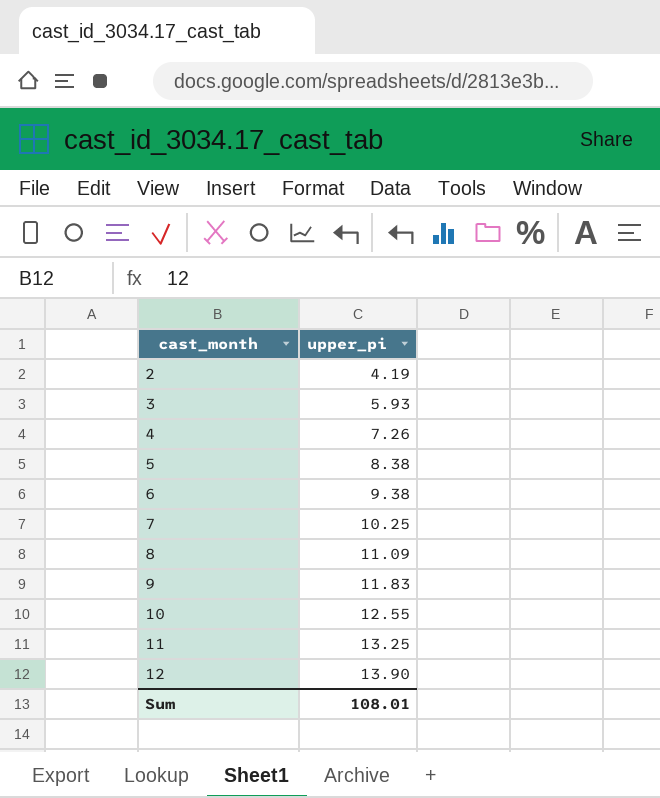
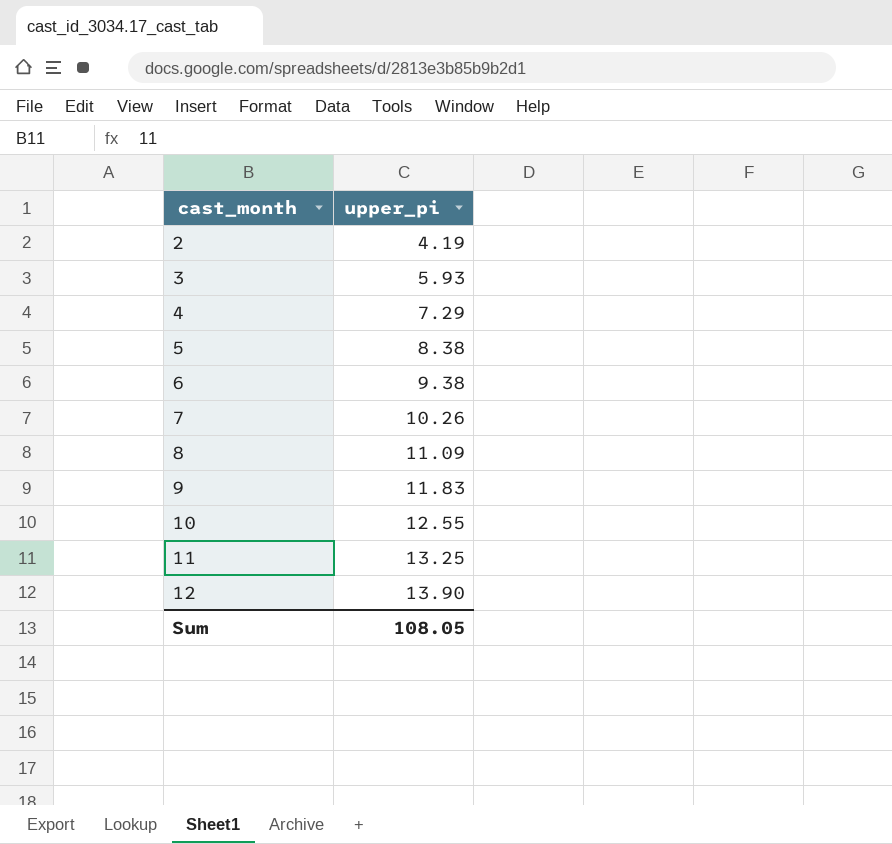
4 | upper_pi: 7.26 -> 7.29
7 | upper_pi: 10.25 -> 10.26
Sum | upper_pi: 108.01 -> 108.05

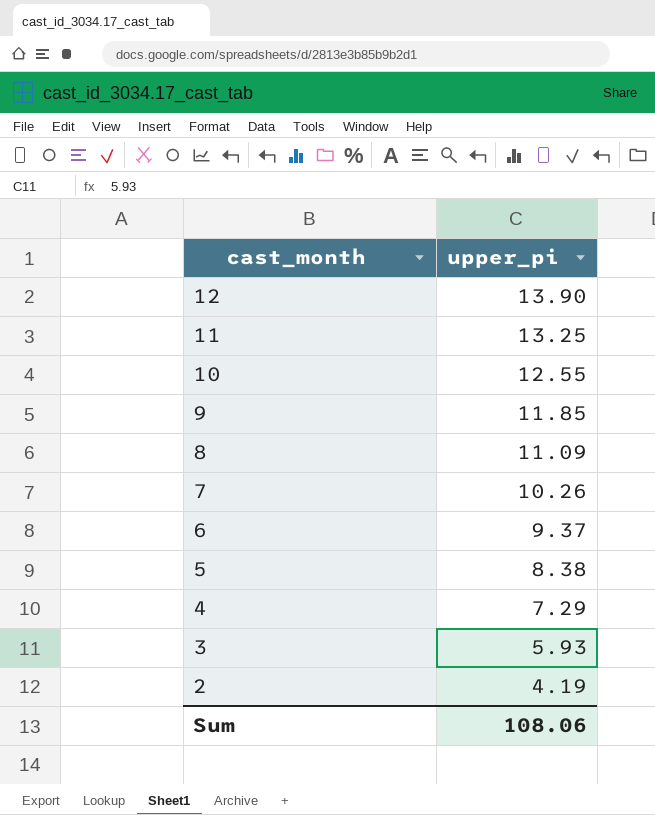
row order: cast_month ascending -> cast_month descending
9 | upper_pi: 11.83 -> 11.85
6 | upper_pi: 9.38 -> 9.37
Sum | upper_pi: 108.05 -> 108.06

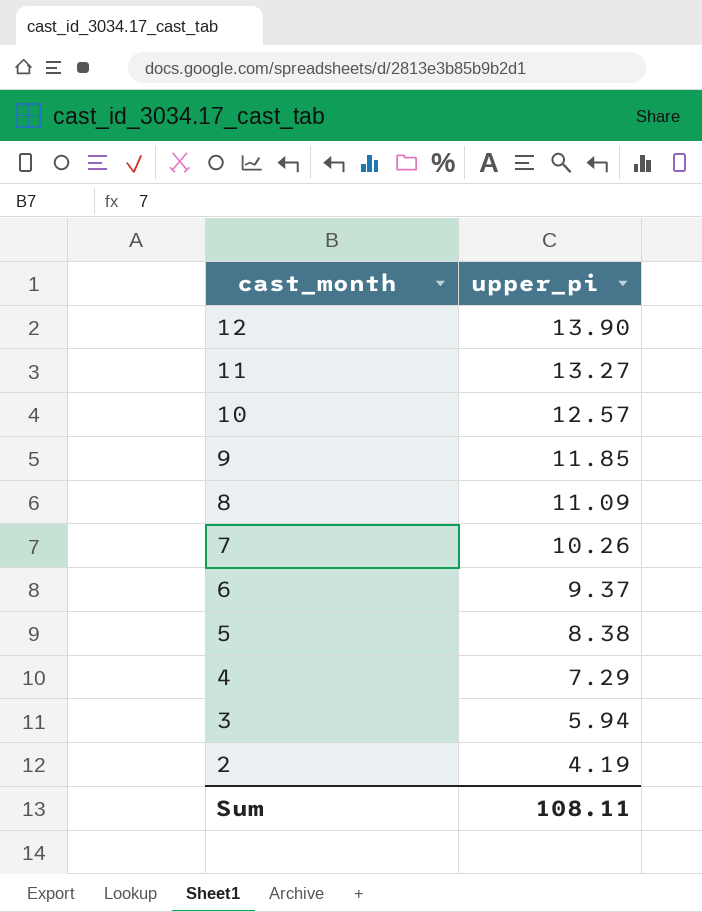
11 | upper_pi: 13.25 -> 13.27
10 | upper_pi: 12.55 -> 12.57
3 | upper_pi: 5.93 -> 5.94
Sum | upper_pi: 108.06 -> 108.11

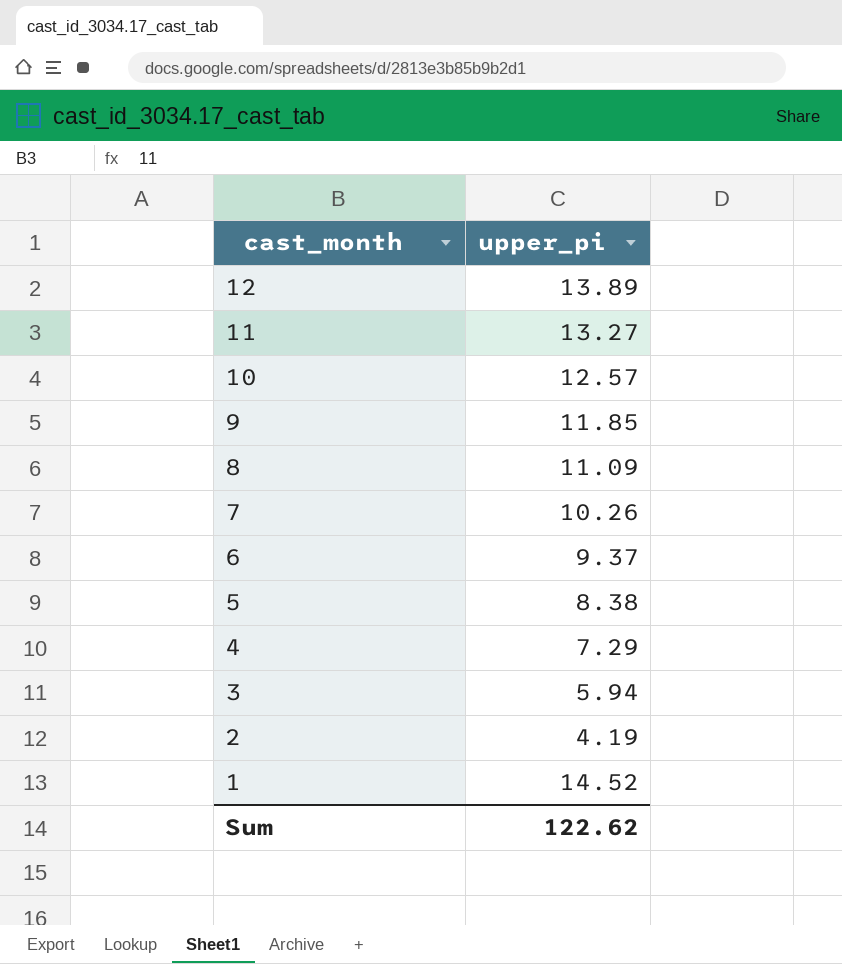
12 | upper_pi: 13.90 -> 13.89
row 1: none -> 14.52
Sum | upper_pi: 108.11 -> 122.62

